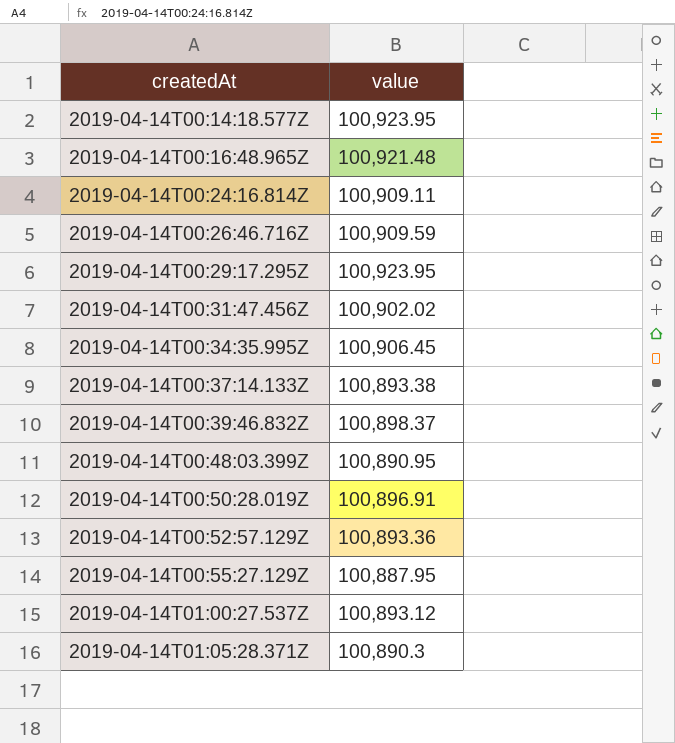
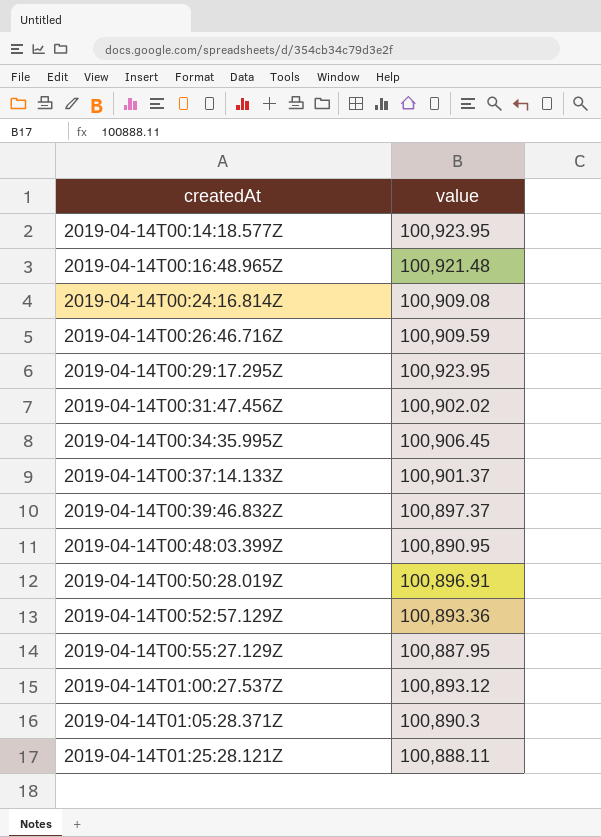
2019-04-14T00:24:16.814Z | value: 100,909.11 -> 100,909.08
2019-04-14T00:37:14.133Z | value: 100,893.38 -> 100,901.37
2019-04-14T00:39:46.832Z | value: 100,898.37 -> 100,897.37
row 2019-04-14T01:25:28.121Z: none -> 100,888.11

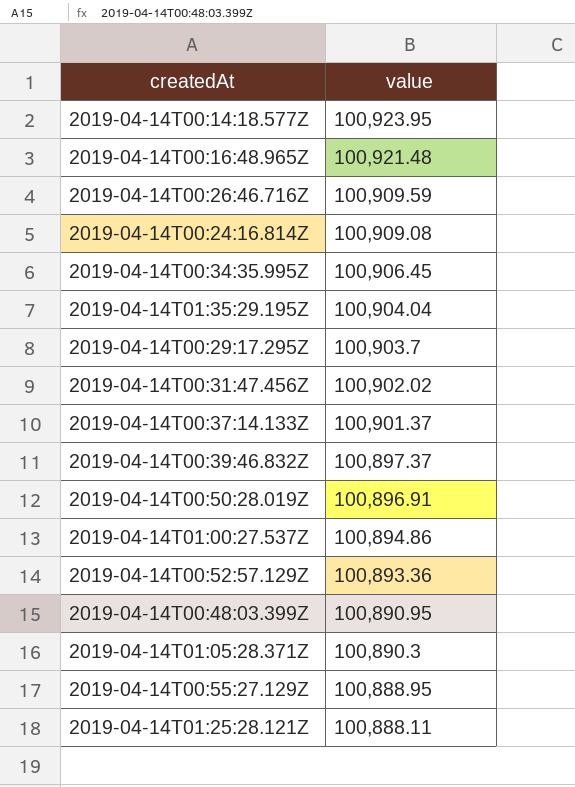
row order: createdAt ascending -> value descending
row 2019-04-14T01:35:29.195Z: none -> 100,904.04
2019-04-14T00:29:17.295Z | value: 100,923.95 -> 100,903.7
2019-04-14T01:00:27.537Z | value: 100,893.12 -> 100,894.86
2019-04-14T00:55:27.129Z | value: 100,887.95 -> 100,888.95

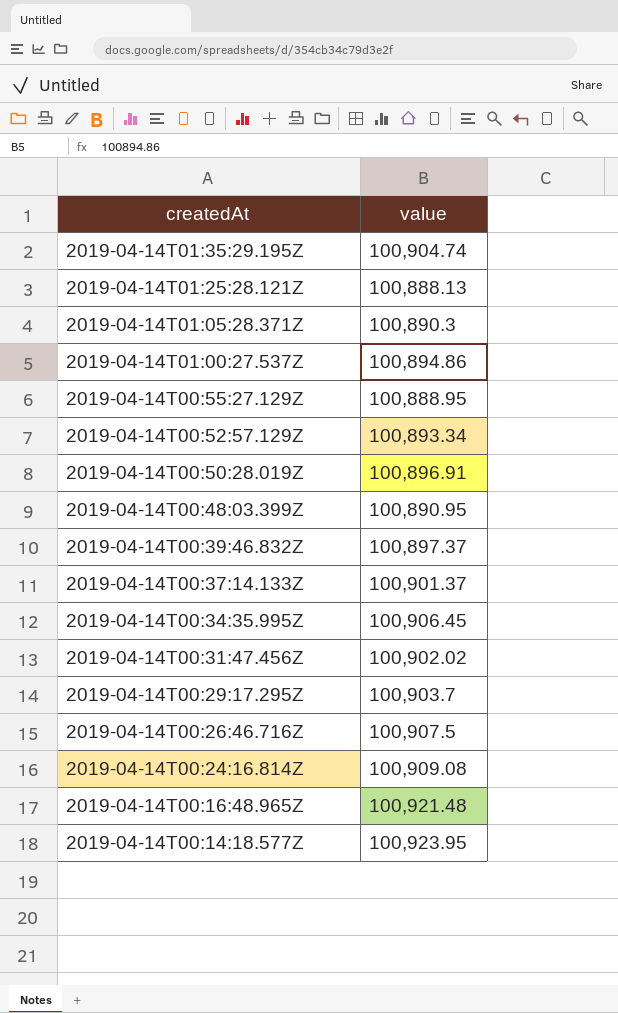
row order: value descending -> createdAt descending
2019-04-14T01:35:29.195Z | value: 100,904.04 -> 100,904.74
2019-04-14T01:25:28.121Z | value: 100,888.11 -> 100,888.13
2019-04-14T00:52:57.129Z | value: 100,893.36 -> 100,893.34
2019-04-14T00:26:46.716Z | value: 100,909.59 -> 100,907.5

